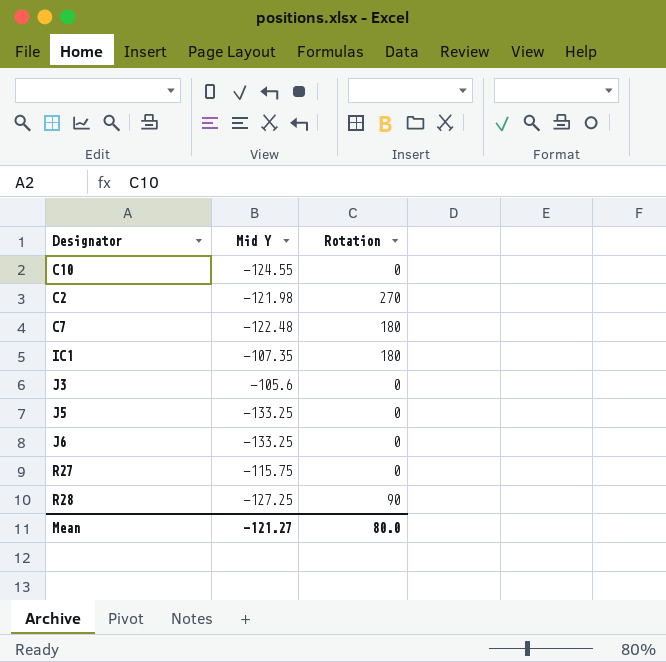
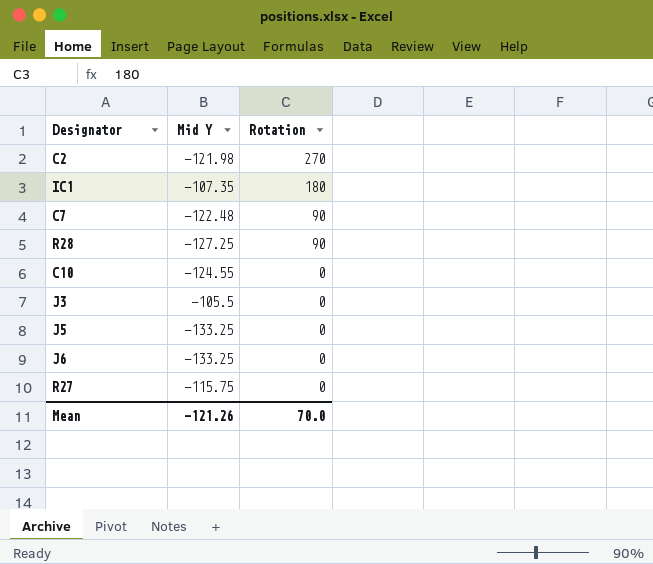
row order: none -> Rotation descending
C7 | Rotation: 180 -> 90
J3 | Mid Y: -105.6 -> -105.5
Mean | Mid Y: -121.27 -> -121.26
Mean | Rotation: 80.0 -> 70.0

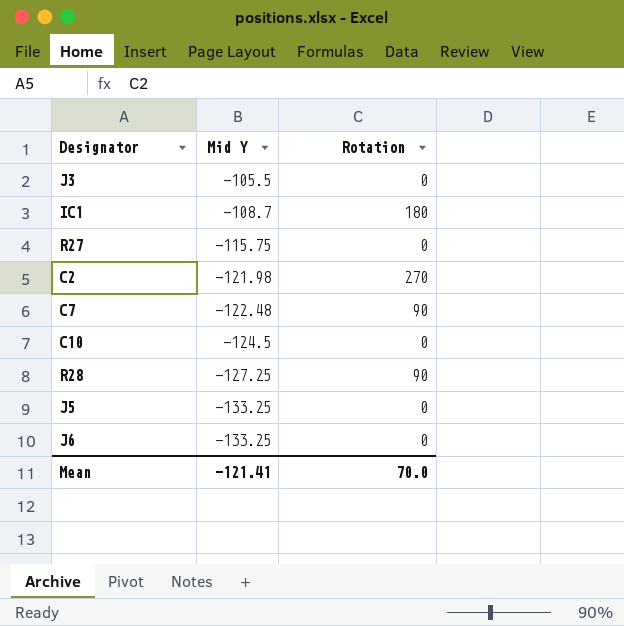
row order: Rotation descending -> Mid Y descending
IC1 | Mid Y: -107.35 -> -108.7
C10 | Mid Y: -124.55 -> -124.5
Mean | Mid Y: -121.26 -> -121.41

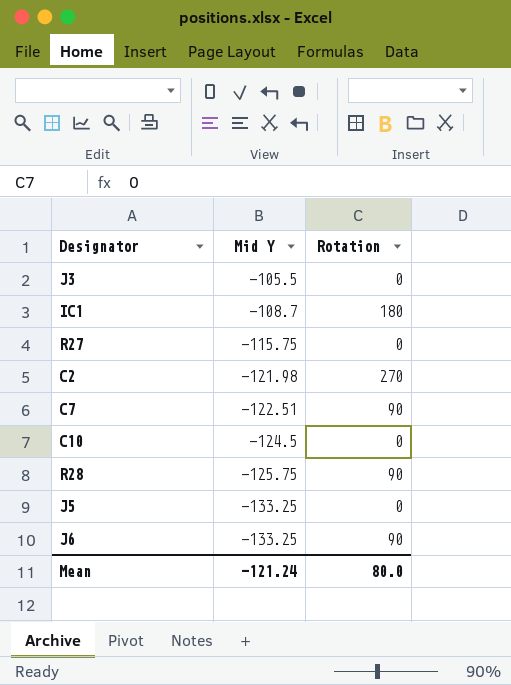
C7 | Mid Y: -122.48 -> -122.51
R28 | Mid Y: -127.25 -> -125.75
J6 | Rotation: 0 -> 90
Mean | Mid Y: -121.41 -> -121.24
Mean | Rotation: 70.0 -> 80.0

